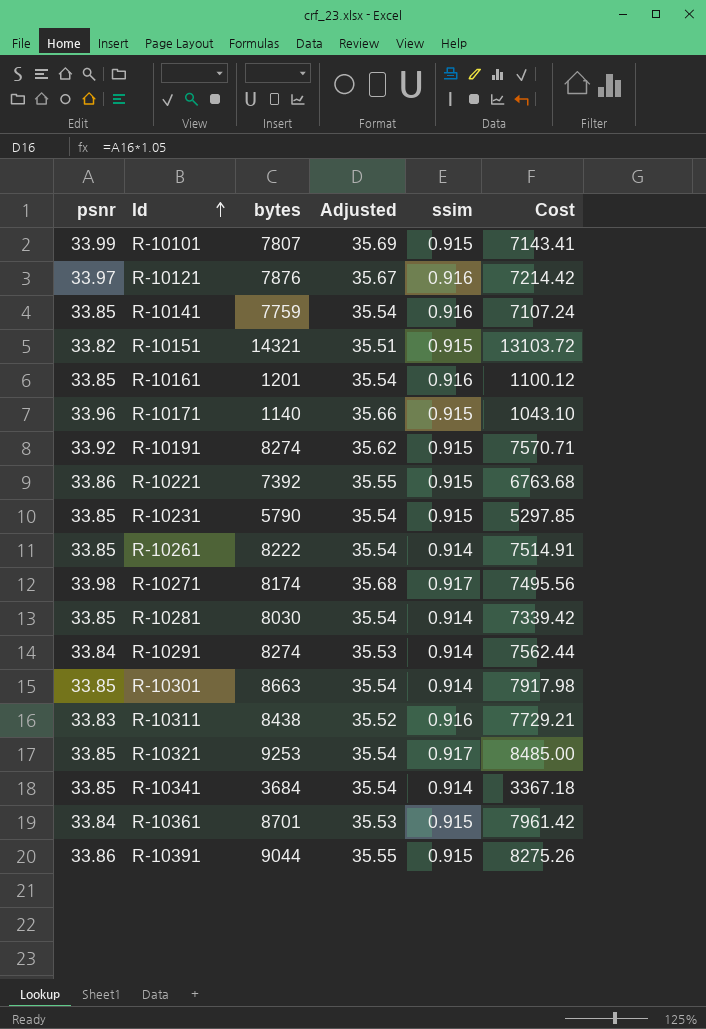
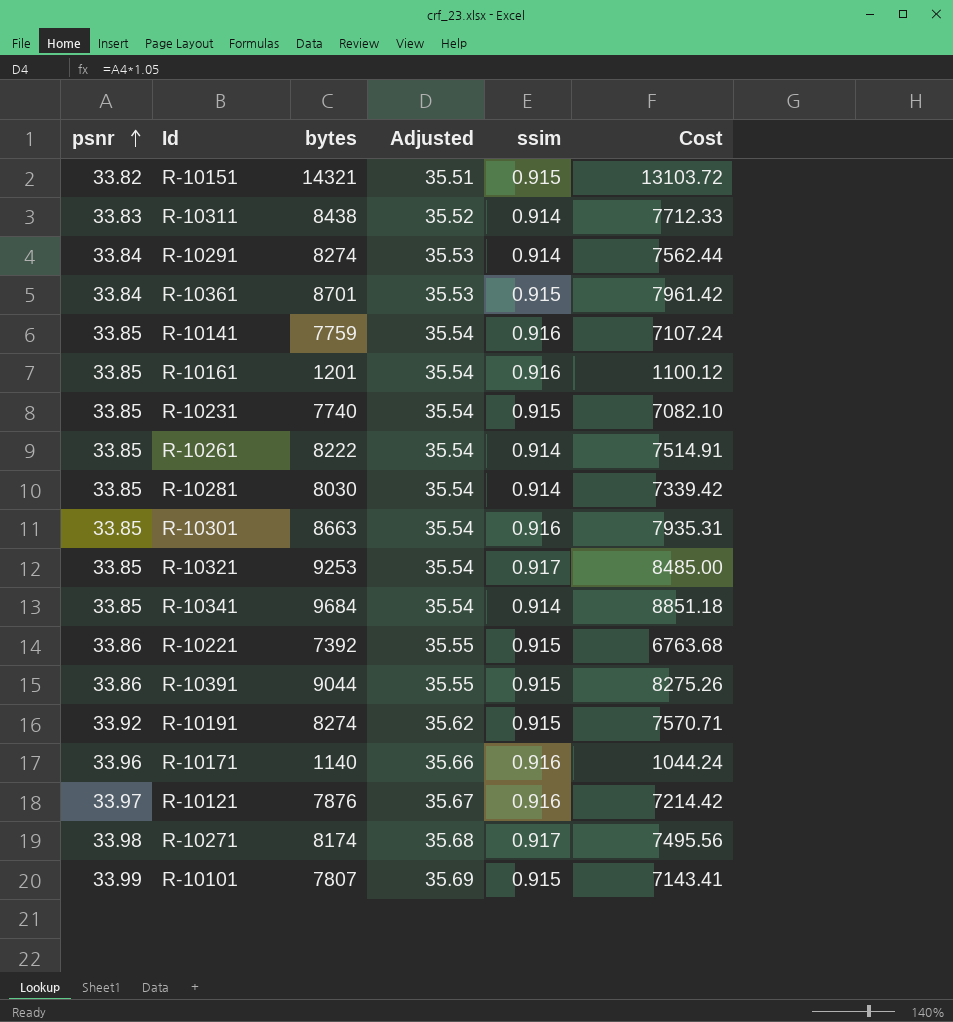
row order: Id ascending -> psnr ascending
R-10311 | ssim: 0.916 -> 0.914
R-10311 | Cost: 7729.21 -> 7712.33
R-10231 | bytes: 5790 -> 7740
R-10231 | Cost: 5297.85 -> 7082.10
R-10301 | ssim: 0.914 -> 0.916
R-10301 | Cost: 7917.98 -> 7935.31
R-10341 | bytes: 3684 -> 9684
R-10341 | Cost: 3367.18 -> 8851.18
R-10171 | ssim: 0.915 -> 0.916
R-10171 | Cost: 1043.10 -> 1044.24

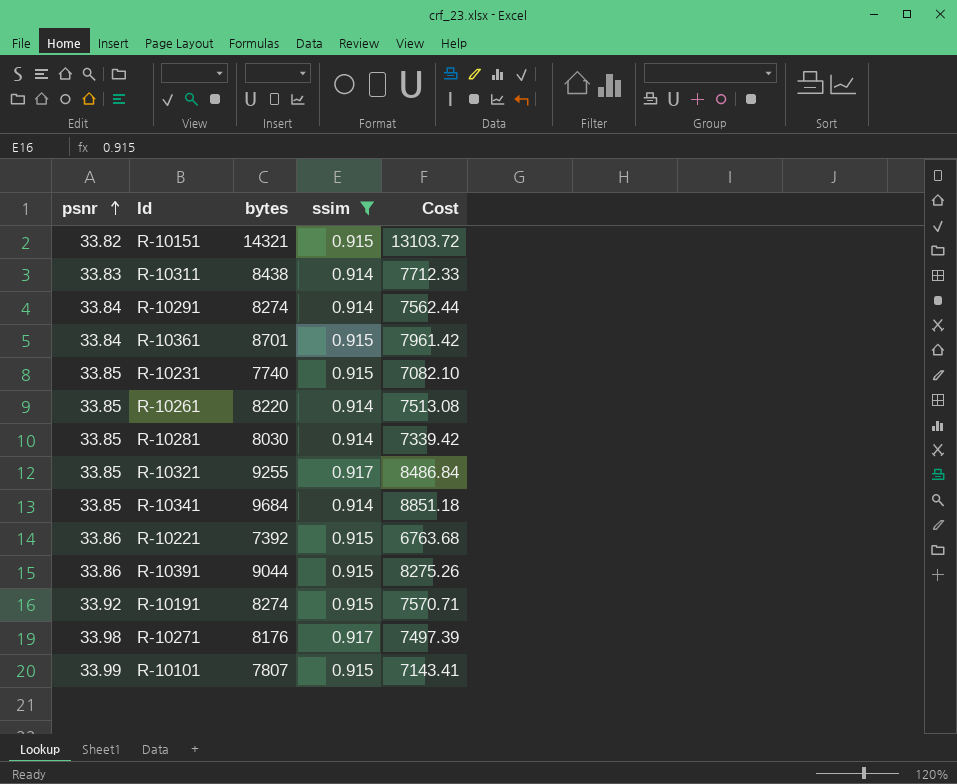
filter: none -> ssim != 0.916
column Adjusted | formula: [psnr] * 1.05 -> none
R-10261 | bytes: 8222 -> 8220
R-10261 | Cost: 7514.91 -> 7513.08
R-10321 | bytes: 9253 -> 9255
R-10321 | Cost: 8485.00 -> 8486.84
R-10271 | bytes: 8174 -> 8176
R-10271 | Cost: 7495.56 -> 7497.39

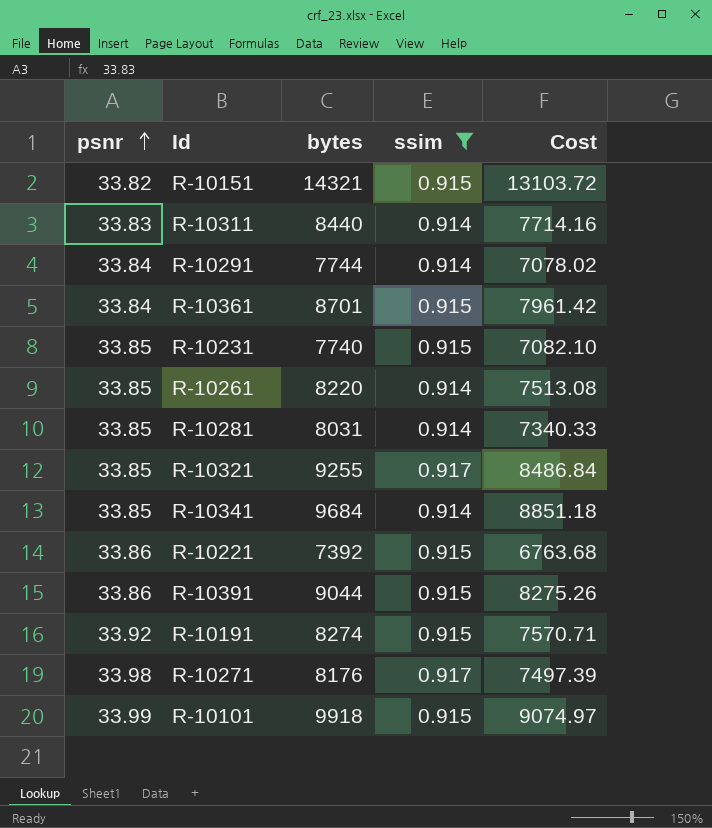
R-10311 | bytes: 8438 -> 8440
R-10311 | Cost: 7712.33 -> 7714.16
R-10291 | bytes: 8274 -> 7744
R-10291 | Cost: 7562.44 -> 7078.02
R-10281 | bytes: 8030 -> 8031
R-10281 | Cost: 7339.42 -> 7340.33
R-10101 | bytes: 7807 -> 9918
R-10101 | Cost: 7143.41 -> 9074.97

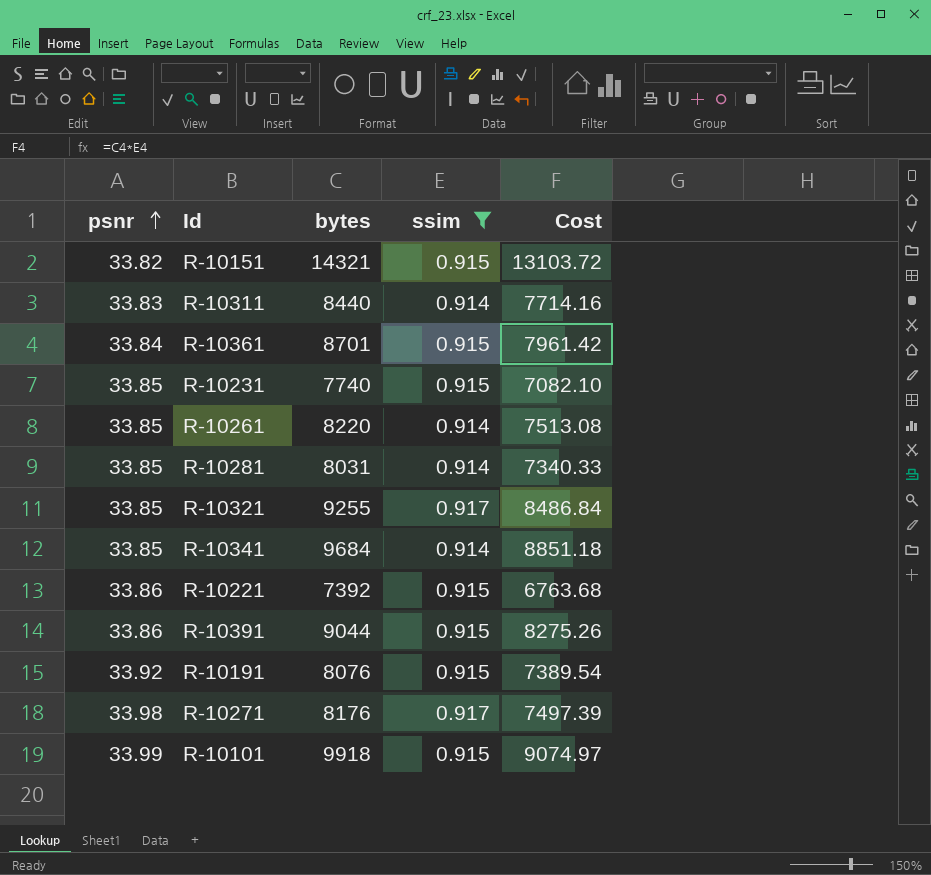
row R-10291: 33.84 | 7744 | 0.914 | 7078.02 -> none
R-10191 | bytes: 8274 -> 8076
R-10191 | Cost: 7570.71 -> 7389.54

